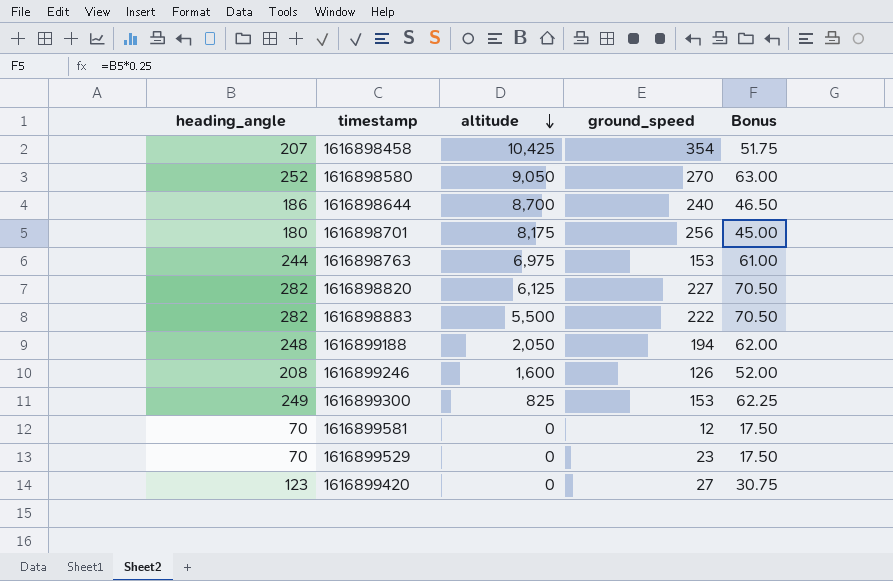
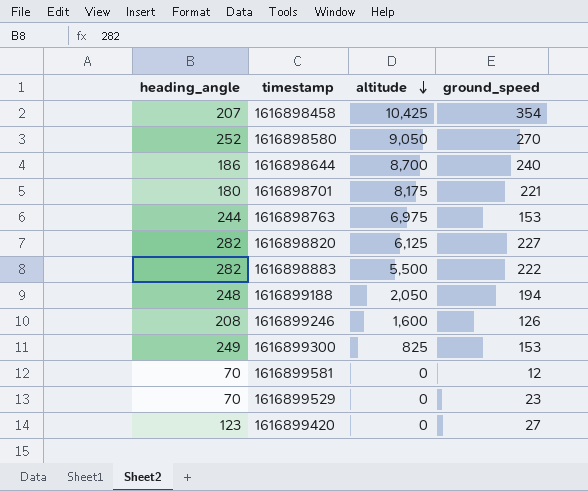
column Bonus | formula: [heading_angle] * 0.25 -> none
1616898701 | ground_speed: 256 -> 221

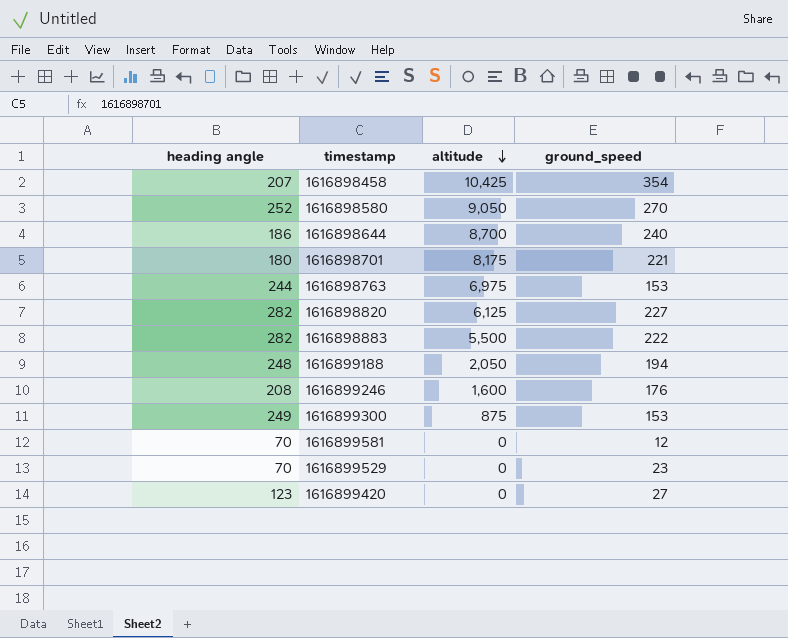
column name: heading_angle -> heading angle
1616899246 | ground_speed: 126 -> 176
1616899300 | altitude: 825 -> 875

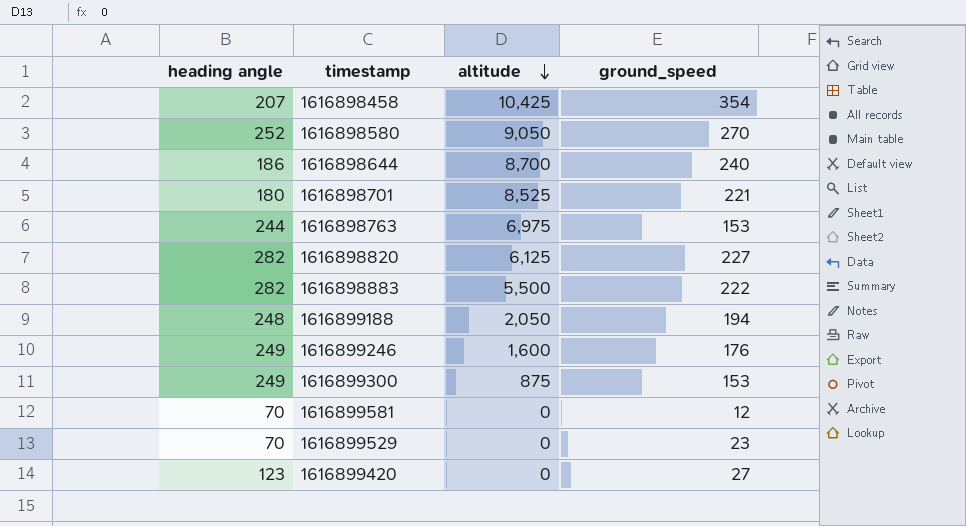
1616898701 | altitude: 8,175 -> 8,525
1616899246 | heading angle: 208 -> 249

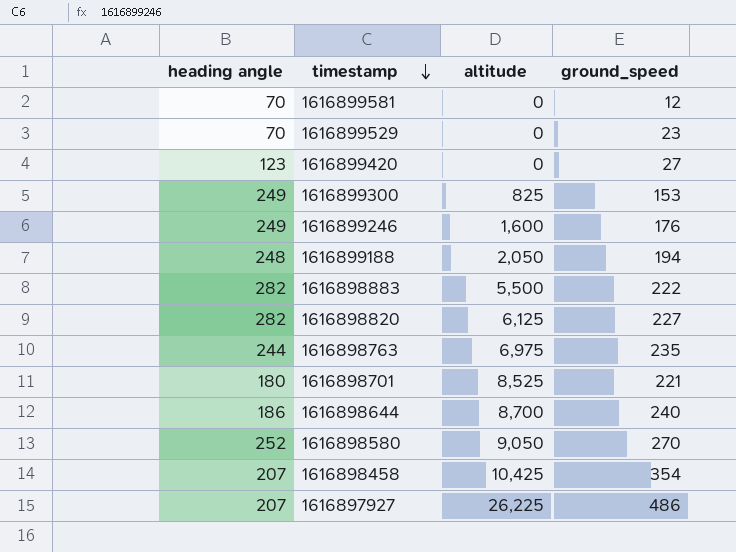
row order: altitude descending -> timestamp descending
1616899300 | altitude: 875 -> 825
1616898763 | ground_speed: 153 -> 235
row 1616897927: none -> 207 | 26,225 | 486

